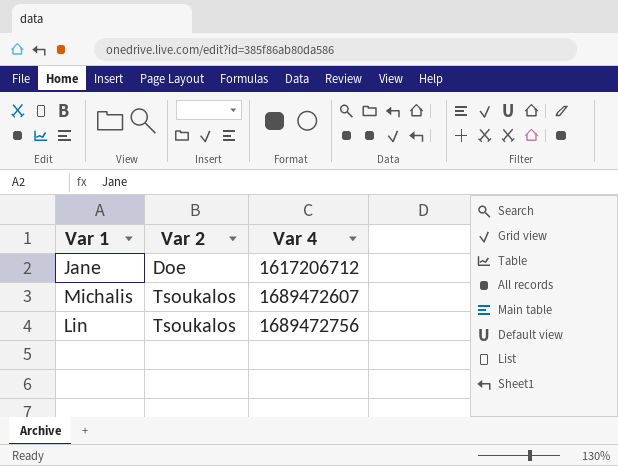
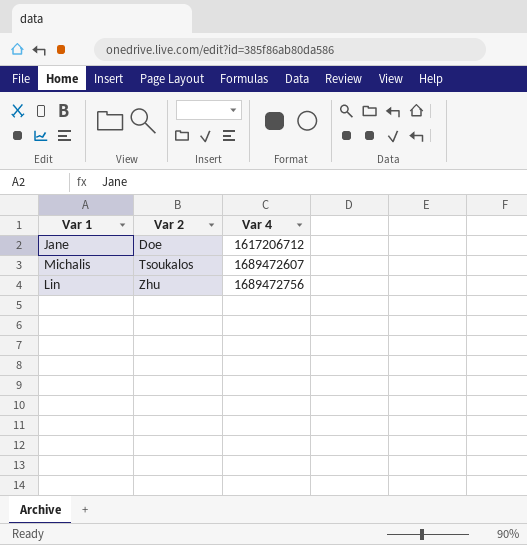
Lin | Var 2: Tsoukalos -> Zhu

